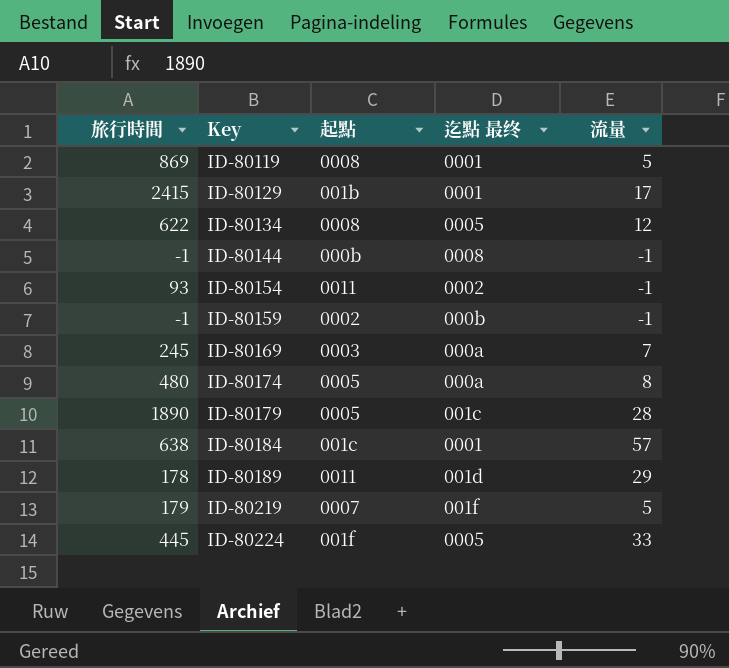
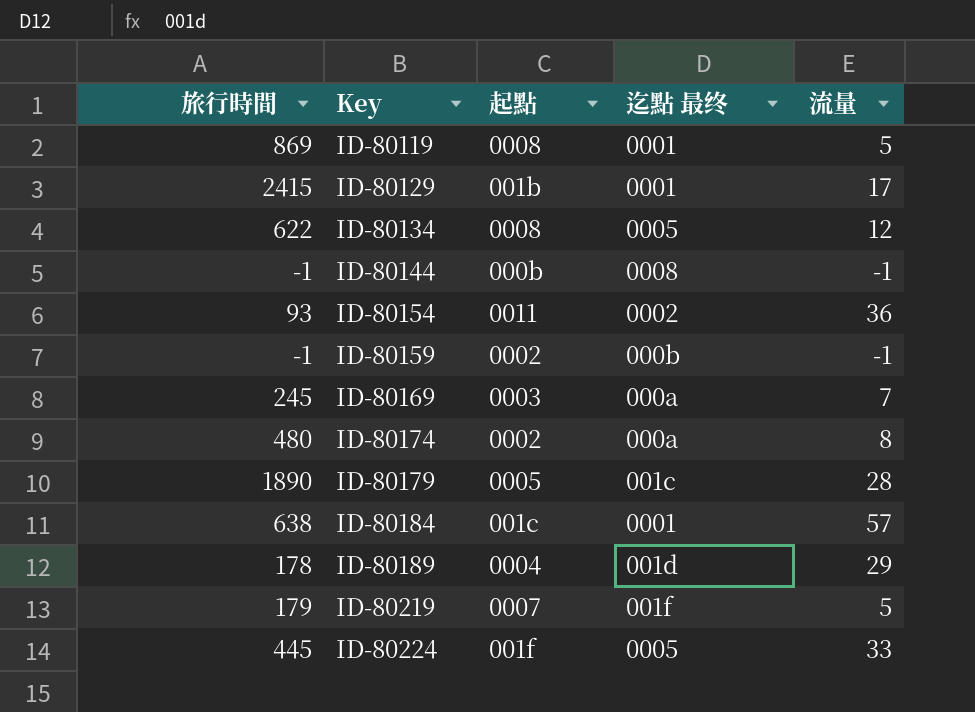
ID-80154 | 流量: -1 -> 36
ID-80174 | 起點: 0005 -> 0002
ID-80189 | 起點: 0011 -> 0004

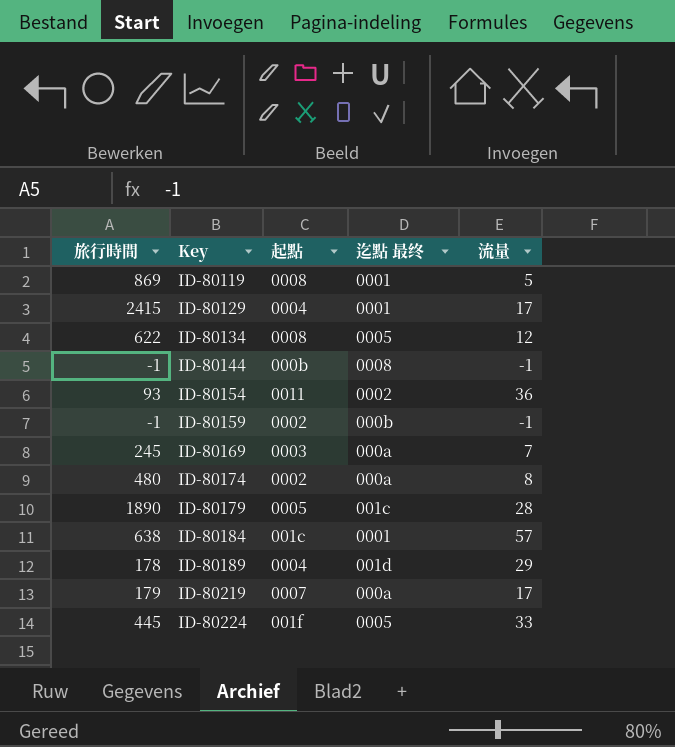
ID-80129 | 起點: 001b -> 0004
ID-80219 | 迄點 最终: 001f -> 000a
ID-80219 | 流量: 5 -> 17

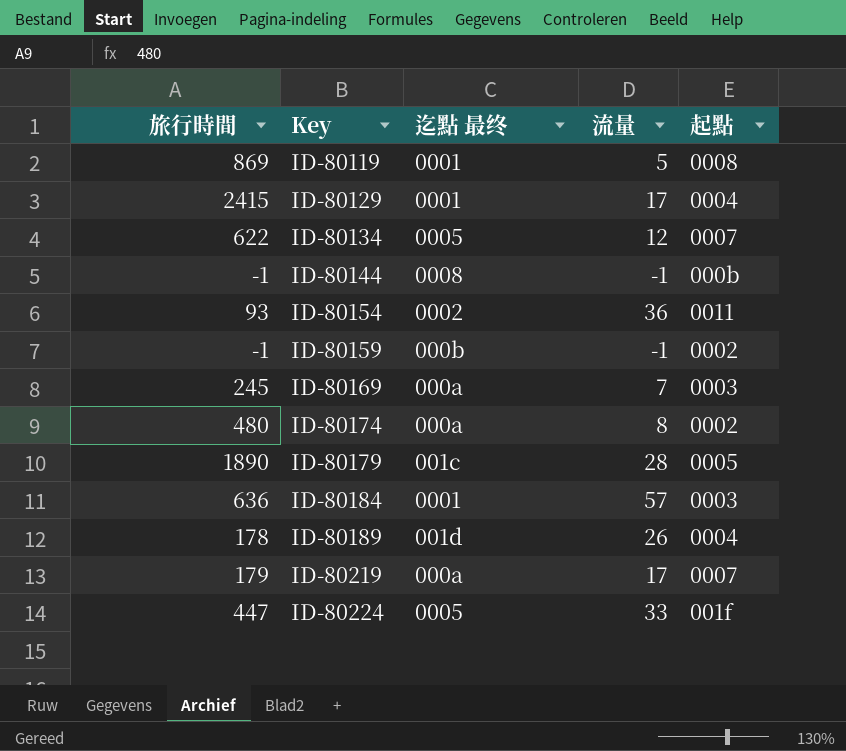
column 起點 | position: 3 -> 5
ID-80134 | 起點: 0008 -> 0007
ID-80184 | 旅行時間: 638 -> 636
ID-80184 | 起點: 001c -> 0003
ID-80189 | 流量: 29 -> 26
ID-80224 | 旅行時間: 445 -> 447

